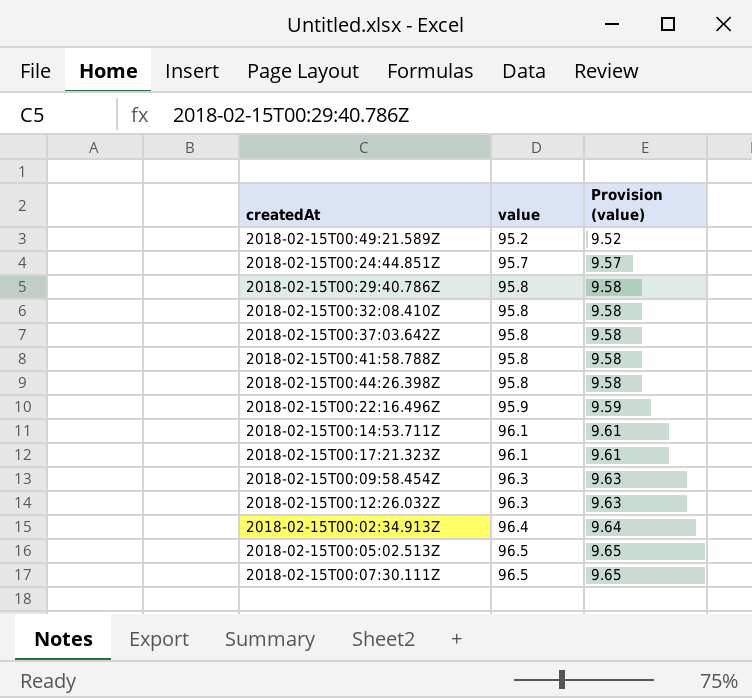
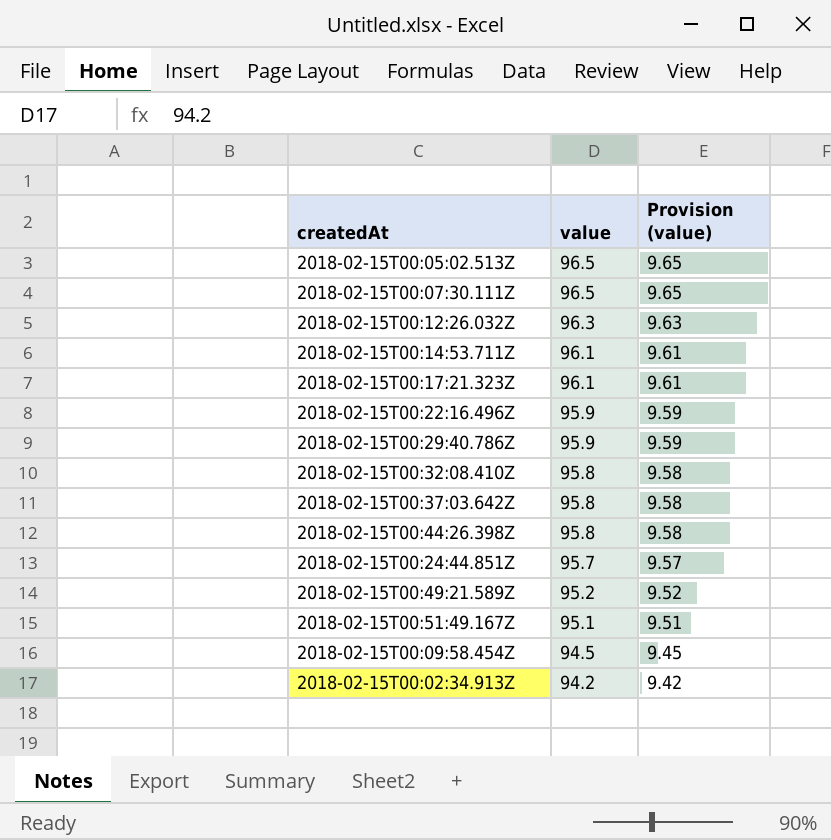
row order: value ascending -> value descending
row 2018-02-15T00:41:58.788Z: 95.8 | 9.58 -> none
2018-02-15T00:29:40.786Z | value: 95.8 -> 95.9
2018-02-15T00:29:40.786Z | Provision (value): 9.58 -> 9.59
row 2018-02-15T00:51:49.167Z: none -> 95.1 | 9.51
2018-02-15T00:09:58.454Z | value: 96.3 -> 94.5
2018-02-15T00:09:58.454Z | Provision (value): 9.63 -> 9.45
2018-02-15T00:02:34.913Z | value: 96.4 -> 94.2
2018-02-15T00:02:34.913Z | Provision (value): 9.64 -> 9.42

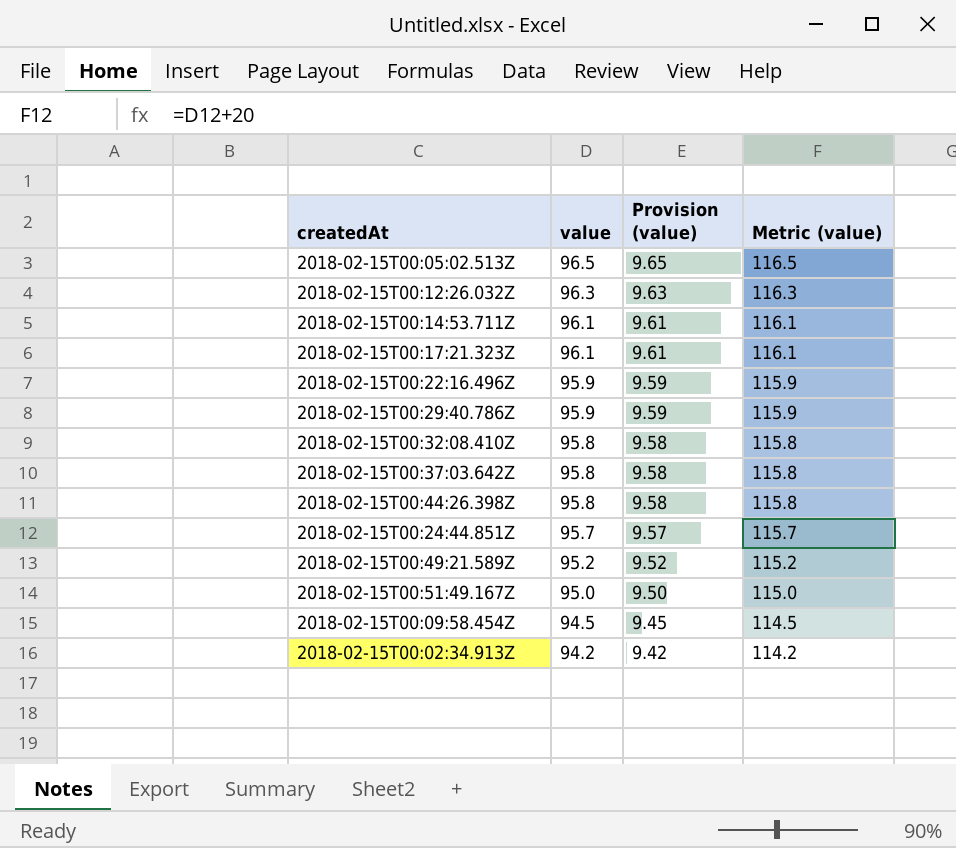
column Metric (value) | formula: none -> [value] + 20
row 2018-02-15T00:07:30.111Z: 96.5 | 9.65 -> none
2018-02-15T00:51:49.167Z | value: 95.1 -> 95.0
2018-02-15T00:51:49.167Z | Provision (value): 9.51 -> 9.50

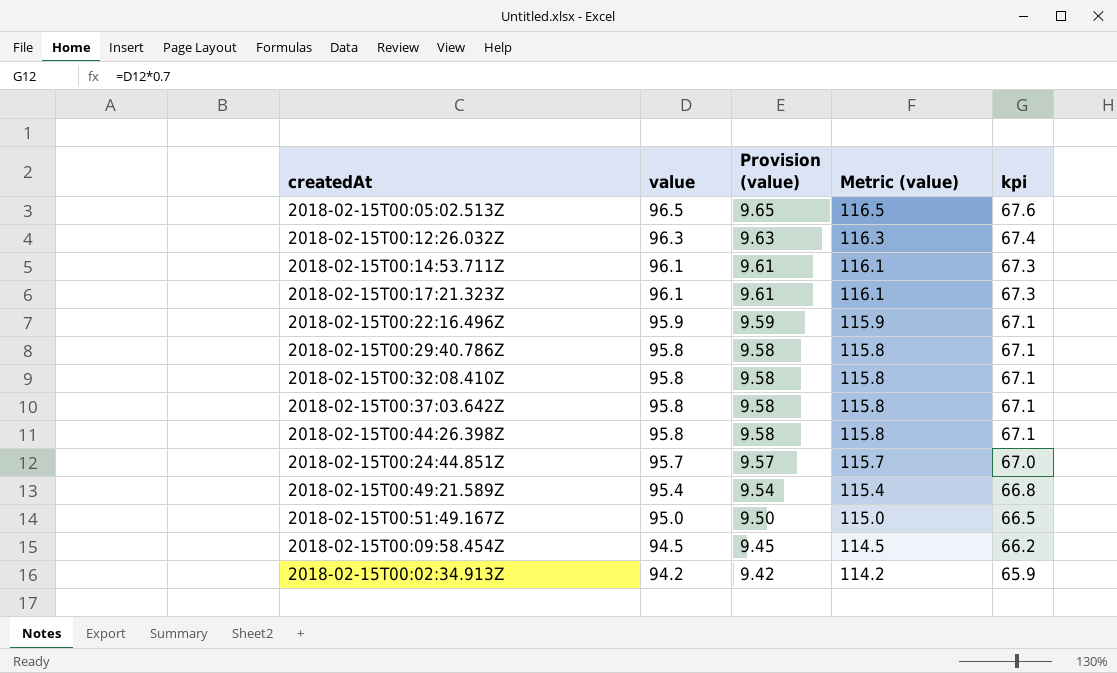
column kpi | formula: none -> [value] * 0.7
2018-02-15T00:29:40.786Z | value: 95.9 -> 95.8
2018-02-15T00:29:40.786Z | Provision (value): 9.59 -> 9.58
2018-02-15T00:29:40.786Z | Metric (value): 115.9 -> 115.8
2018-02-15T00:49:21.589Z | value: 95.2 -> 95.4
2018-02-15T00:49:21.589Z | Provision (value): 9.52 -> 9.54
2018-02-15T00:49:21.589Z | Metric (value): 115.2 -> 115.4

